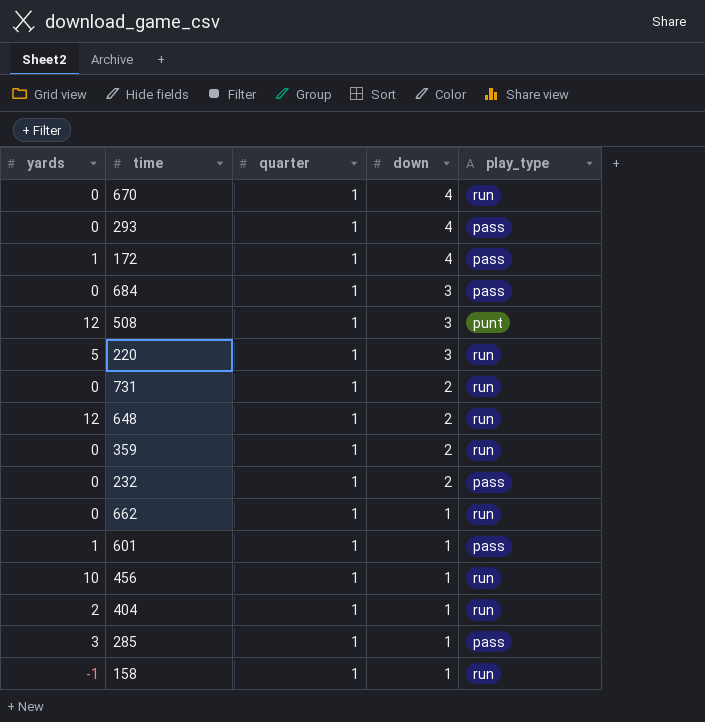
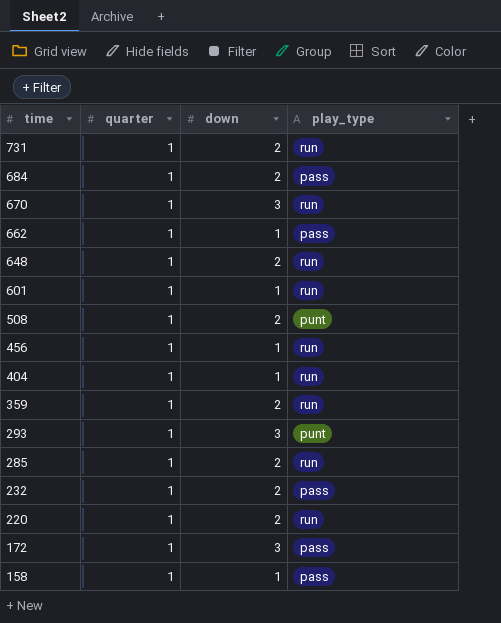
row order: down descending -> time descending
column yards | position: 1 -> none
684 | down: 3 -> 2
670 | down: 4 -> 3
662 | play_type: run -> pass
601 | play_type: pass -> run
508 | down: 3 -> 2
293 | down: 4 -> 3
293 | play_type: pass -> punt
285 | down: 1 -> 2
285 | play_type: pass -> run
220 | down: 3 -> 2
172 | down: 4 -> 3
158 | play_type: run -> pass

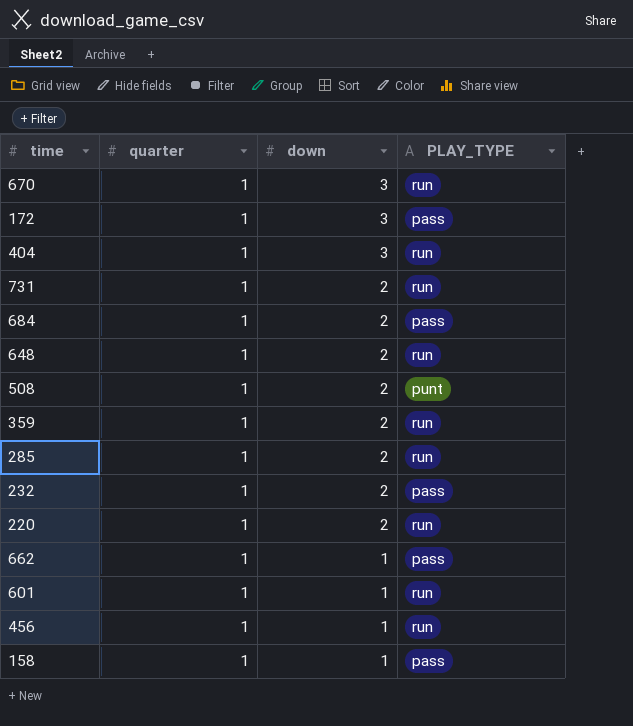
row order: time descending -> down descending
column name: play_type -> PLAY_TYPE
row 293: 1 | 3 | punt -> none
404 | down: 1 -> 3

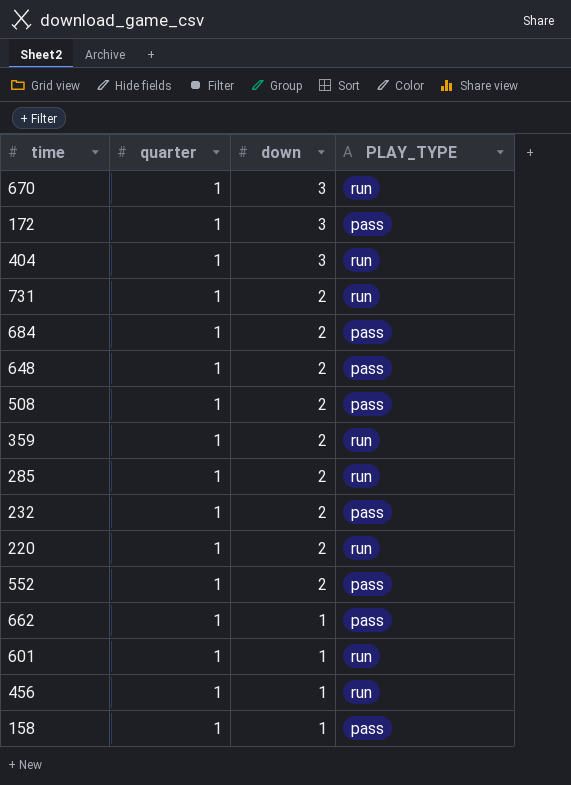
648 | PLAY_TYPE: run -> pass
508 | PLAY_TYPE: punt -> pass
row 552: none -> 1 | 2 | pass

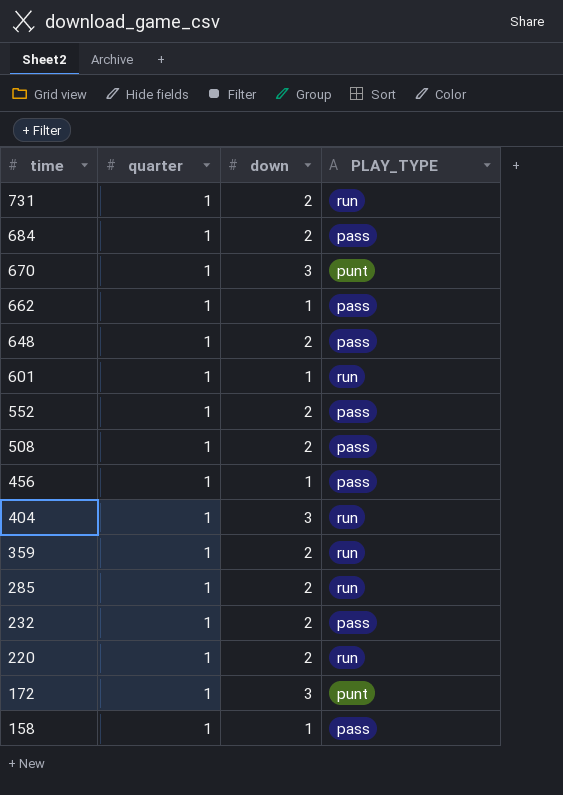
row order: down descending -> time descending
670 | PLAY_TYPE: run -> punt
456 | PLAY_TYPE: run -> pass
172 | PLAY_TYPE: pass -> punt

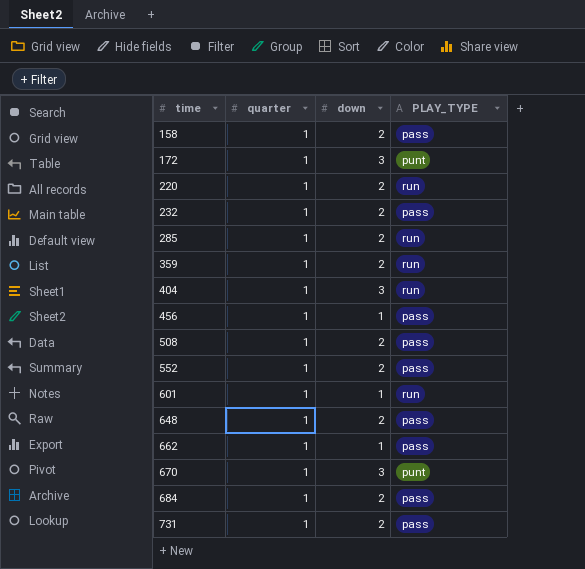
row order: time descending -> time ascending
158 | down: 1 -> 2
731 | PLAY_TYPE: run -> pass

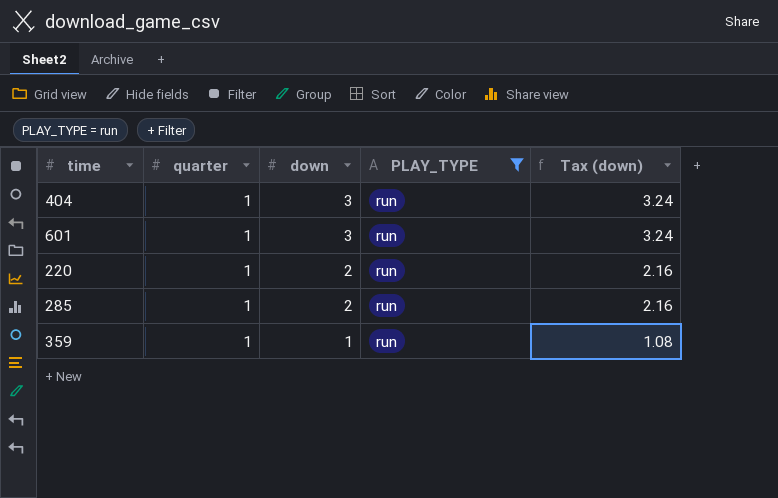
filter: none -> PLAY_TYPE = run
row order: time ascending -> down descending
column Tax (down) | formula: none -> [down] * 1.08
601 | down: 1 -> 3
359 | down: 2 -> 1

